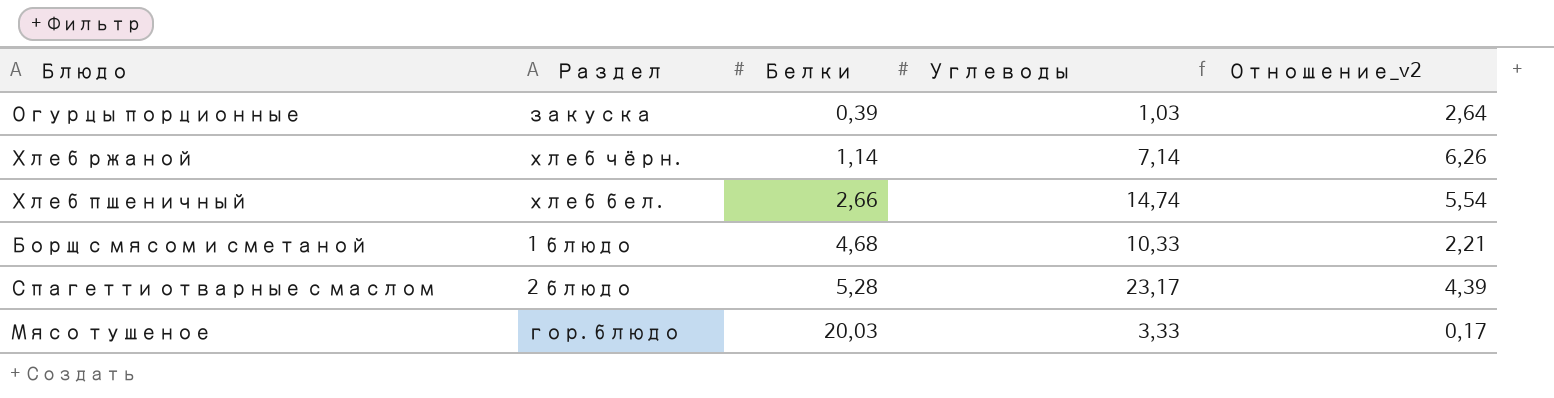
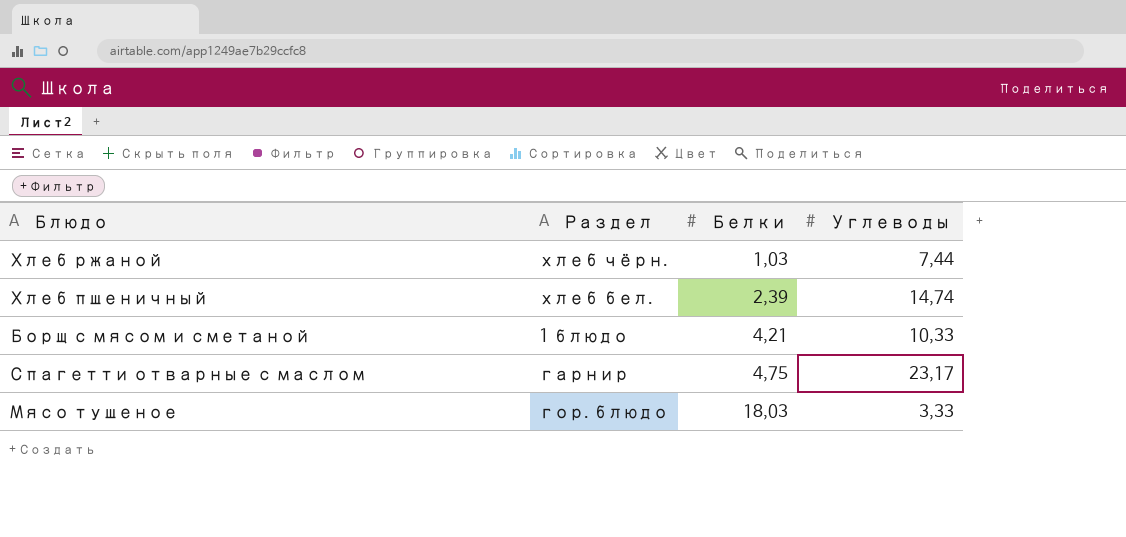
column Отношение_v2 | formula: [Углеводы] / [Белки] -> none
row Огурцы порционные: закуска | 0,39 | 1,03 | 2,64 -> none
Хлеб ржаной | Белки: 1,14 -> 1,03
Хлеб ржаной | Углеводы: 7,14 -> 7,44
Хлеб пшеничный | Белки: 2,66 -> 2,39
Борщ с мясом и сметаной | Белки: 4,68 -> 4,21
Спагетти отварные с маслом | Раздел: 2 блюдо -> гарнир
Спагетти отварные с маслом | Белки: 5,28 -> 4,75
Мясо тушеное | Белки: 20,03 -> 18,03

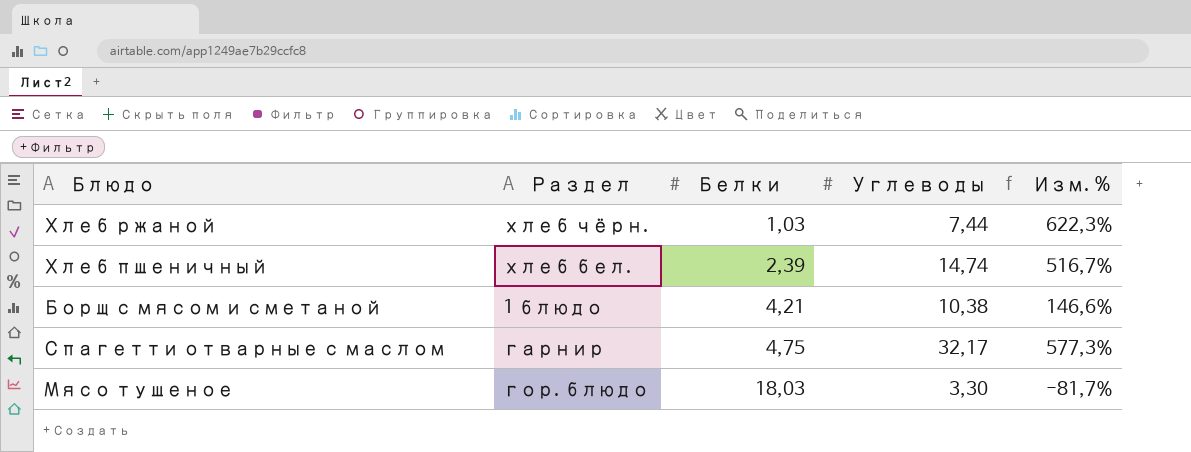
column Изм. % | formula: none -> ([Углеводы] - [Белки]) / [Белки]
Борщ с мясом и сметаной | Углеводы: 10,33 -> 10,38
Спагетти отварные с маслом | Углеводы: 23,17 -> 32,17
Мясо тушеное | Углеводы: 3,33 -> 3,30

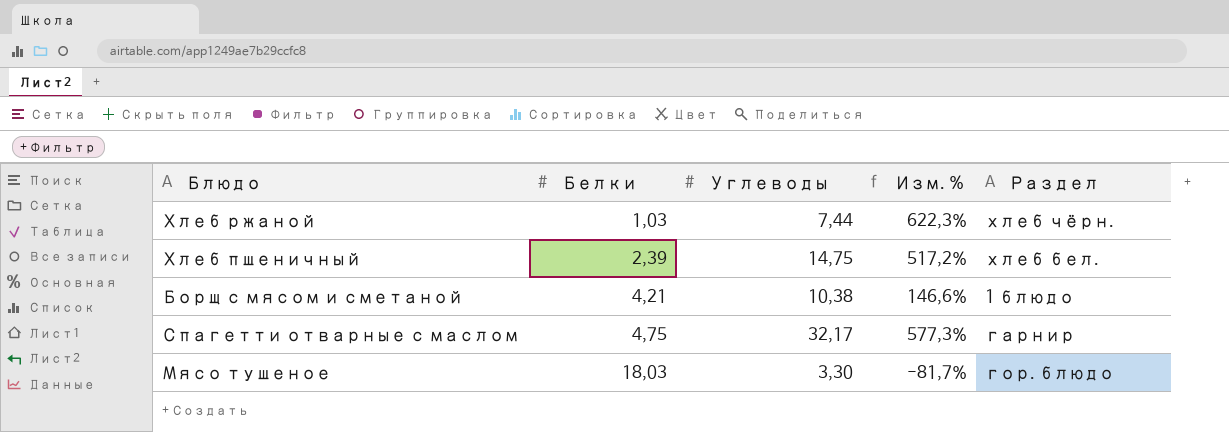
column Раздел | position: 2 -> 5
Хлеб пшеничный | Углеводы: 14,74 -> 14,75
Хлеб пшеничный | Изм. %: 516,7% -> 517,2%

